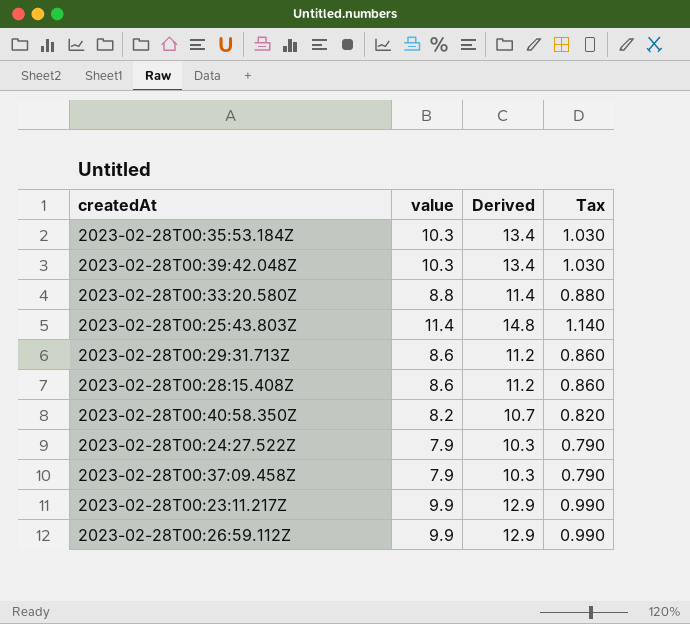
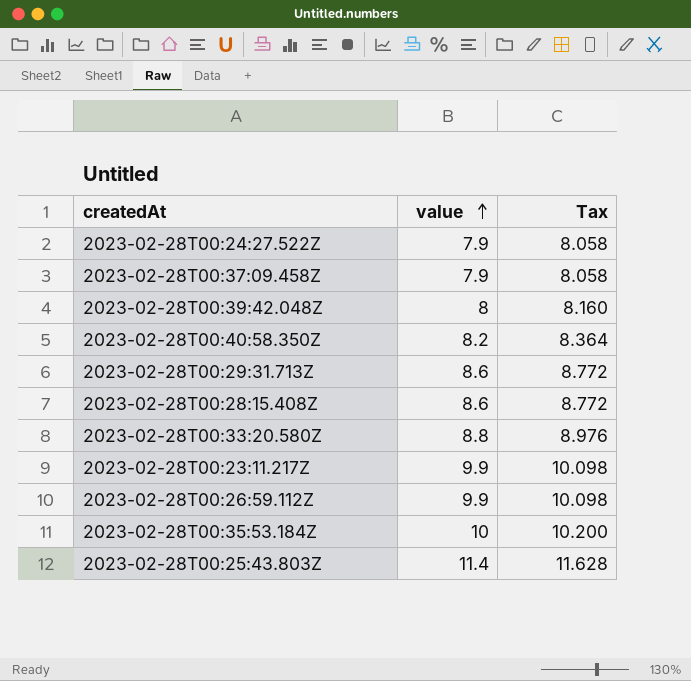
row order: none -> value ascending
column Derived | formula: [value] * 1.3 -> none
column Tax | formula: [value] * 0.1 -> [value] * 1.02
2023-02-28T00:39:42.048Z | value: 10.3 -> 8
2023-02-28T00:35:53.184Z | value: 10.3 -> 10

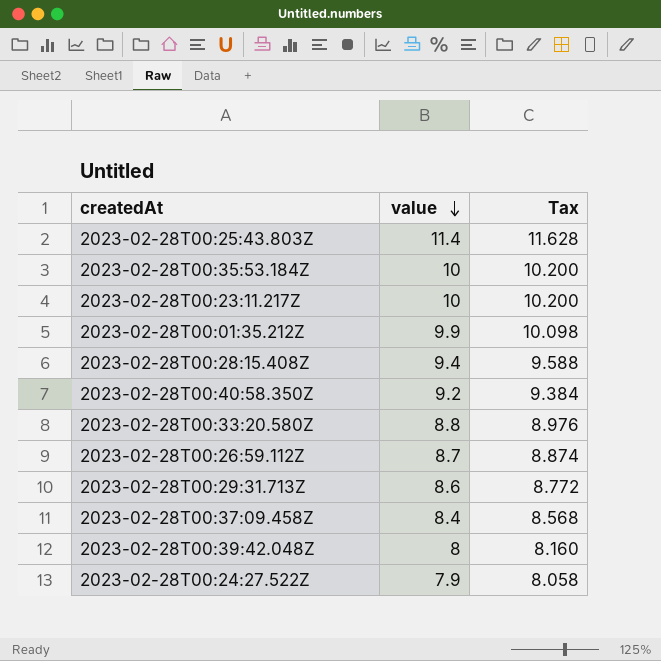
row order: value ascending -> value descending
2023-02-28T00:23:11.217Z | value: 9.9 -> 10
2023-02-28T00:23:11.217Z | Tax: 10.098 -> 10.200
row 2023-02-28T00:01:35.212Z: none -> 9.9 | 10.098
2023-02-28T00:28:15.408Z | value: 8.6 -> 9.4
2023-02-28T00:28:15.408Z | Tax: 8.772 -> 9.588
2023-02-28T00:40:58.350Z | value: 8.2 -> 9.2
2023-02-28T00:40:58.350Z | Tax: 8.364 -> 9.384
2023-02-28T00:26:59.112Z | value: 9.9 -> 8.7
2023-02-28T00:26:59.112Z | Tax: 10.098 -> 8.874
2023-02-28T00:37:09.458Z | value: 7.9 -> 8.4
2023-02-28T00:37:09.458Z | Tax: 8.058 -> 8.568

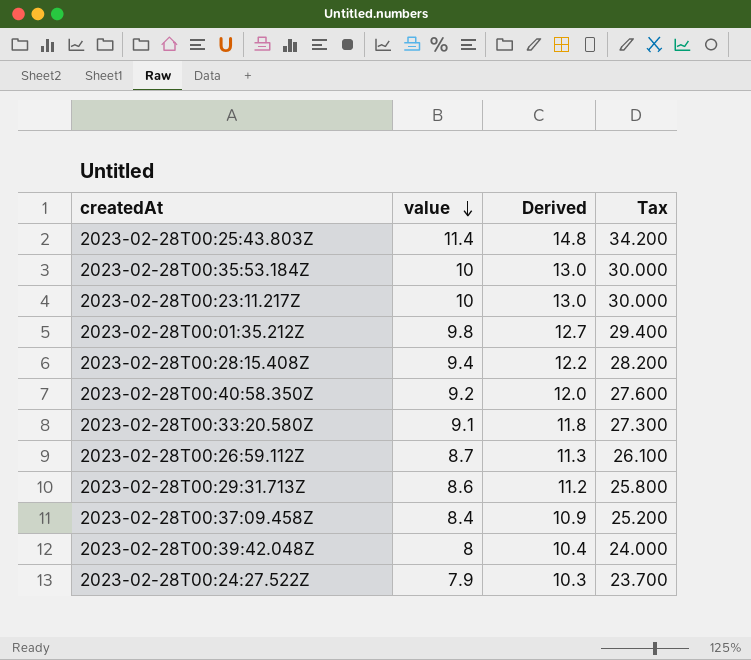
column Derived | formula: none -> [value] * 1.3
column Tax | formula: [value] * 1.02 -> [value] * 3
2023-02-28T00:01:35.212Z | value: 9.9 -> 9.8
2023-02-28T00:33:20.580Z | value: 8.8 -> 9.1

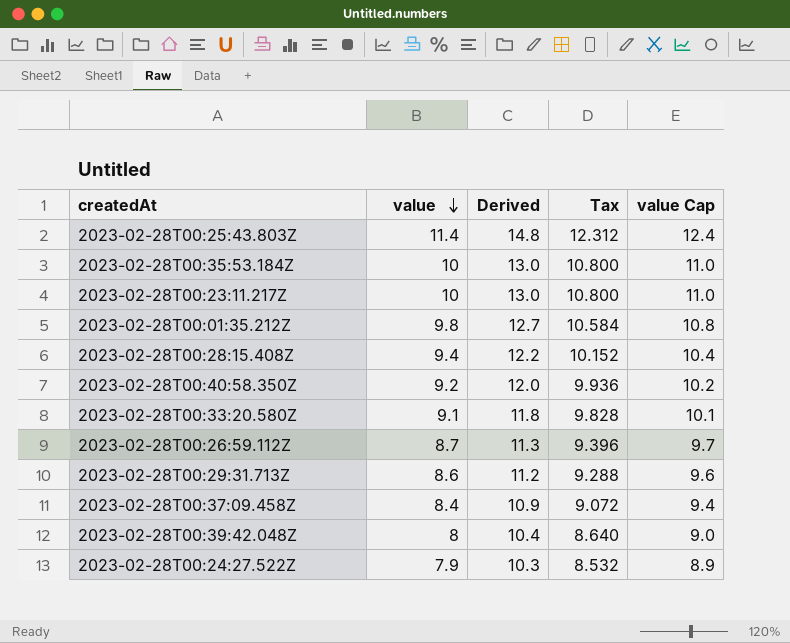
column Tax | formula: [value] * 3 -> [value] * 1.08
column value Cap | formula: none -> [value] + 1

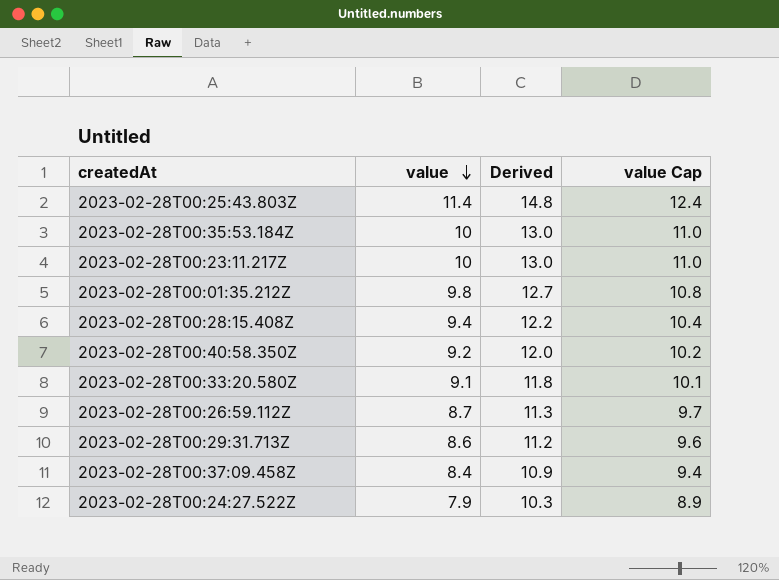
column Tax | formula: [value] * 1.08 -> none
row 2023-02-28T00:39:42.048Z: 8 | 10.4 | 8.640 | 9.0 -> none

